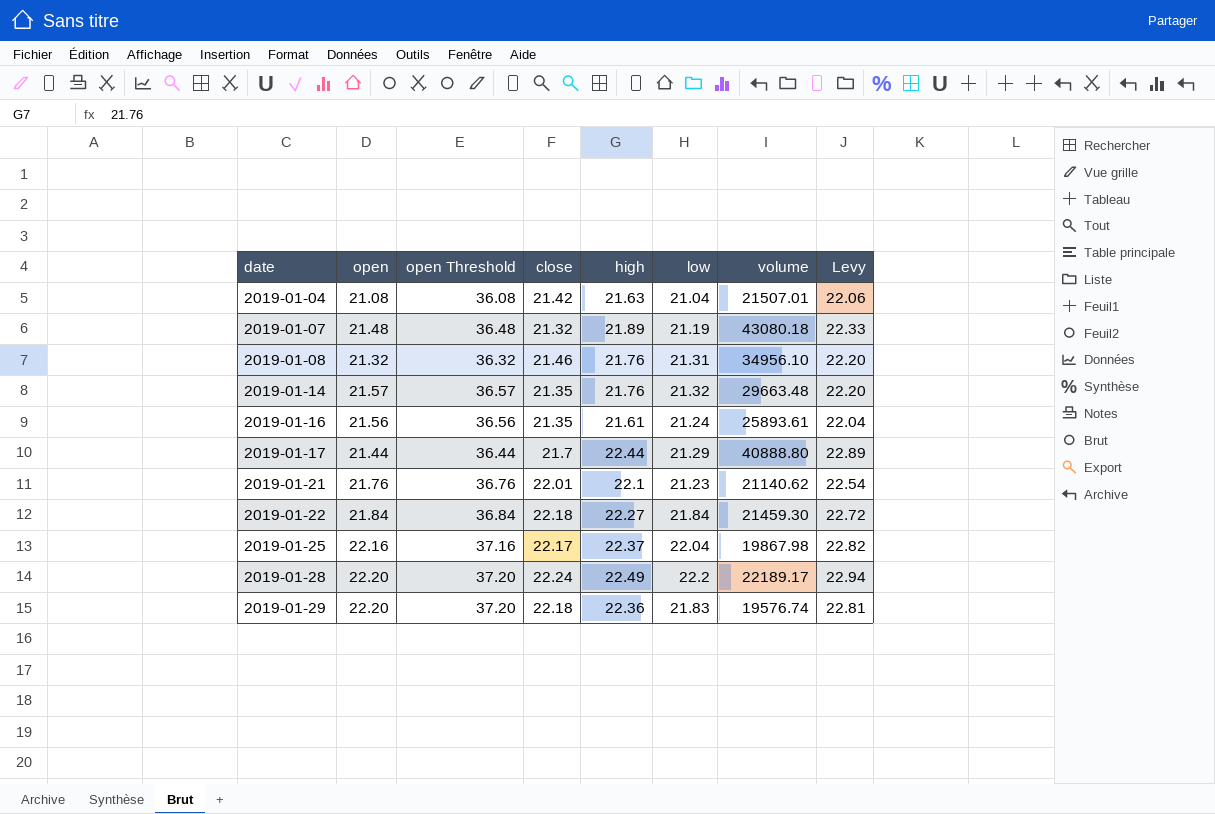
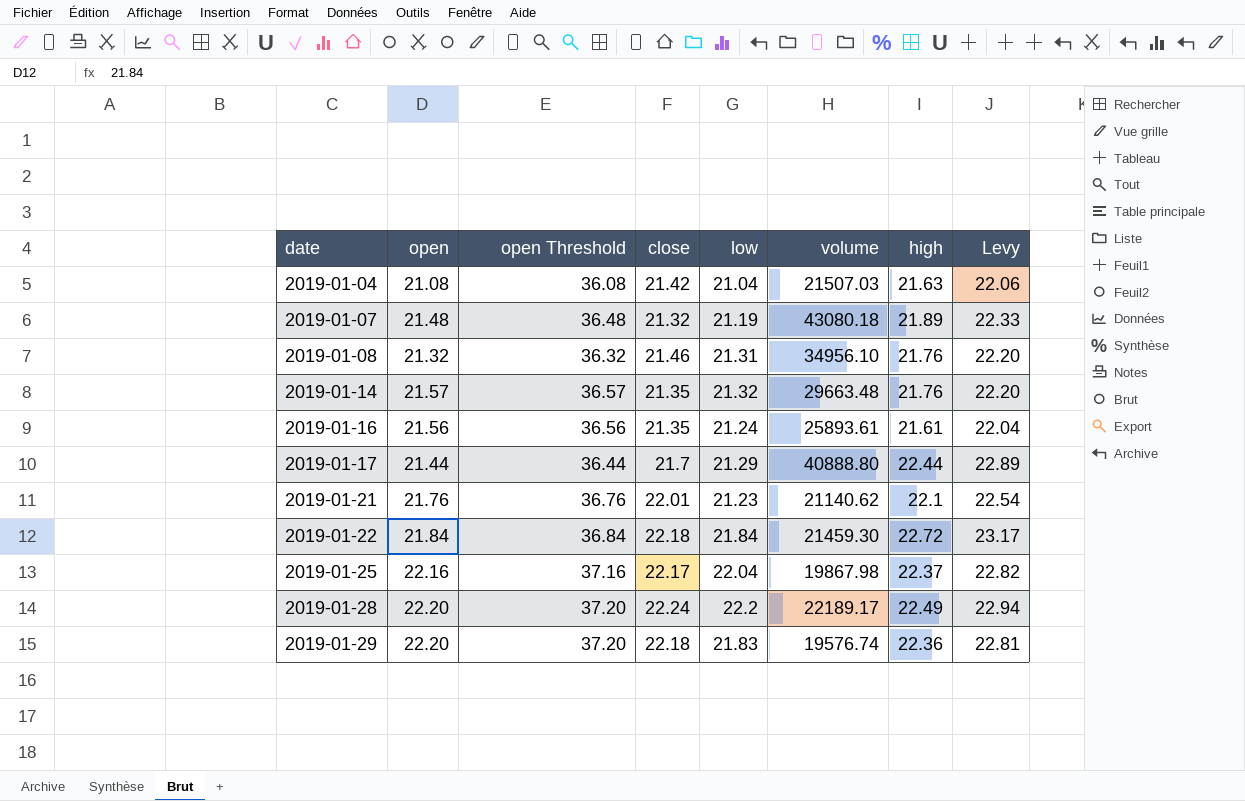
column high | position: 5 -> 7
2019-01-04 | volume: 21507.01 -> 21507.03
2019-01-22 | high: 22.27 -> 22.72
2019-01-22 | Levy: 22.72 -> 23.17

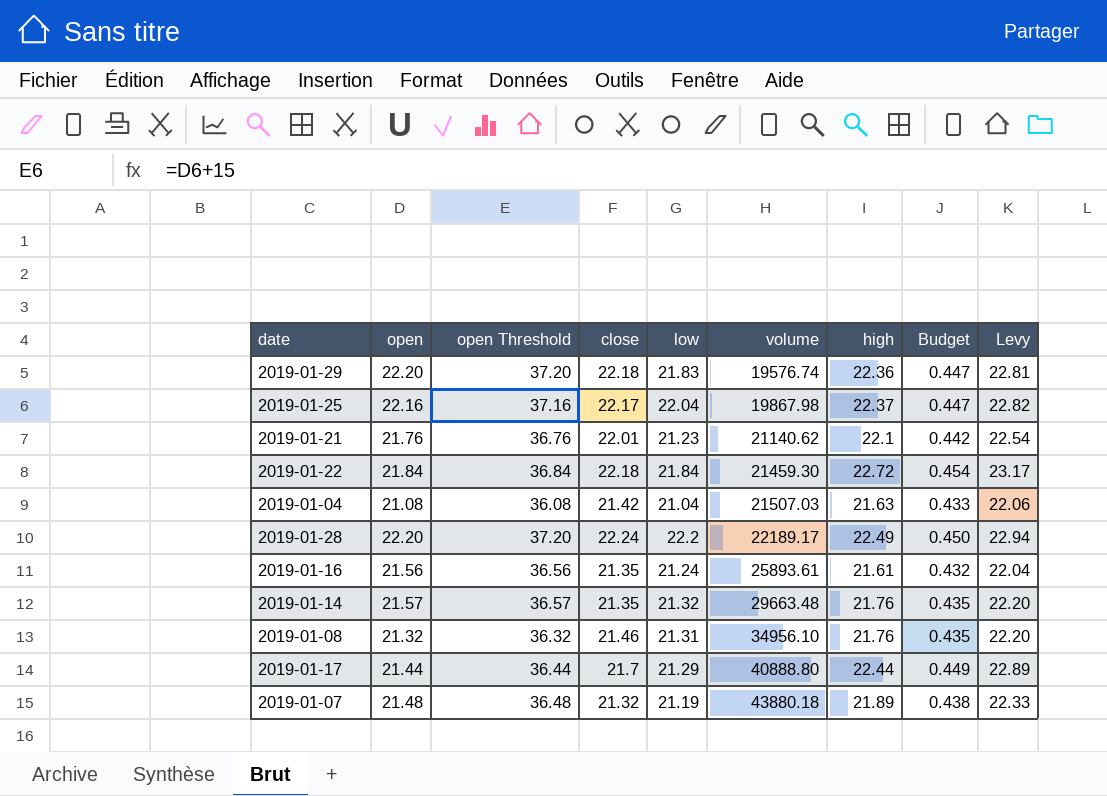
row order: date ascending -> volume ascending
column Budget | formula: none -> [high] * 0.02
2019-01-07 | volume: 43080.18 -> 43880.18

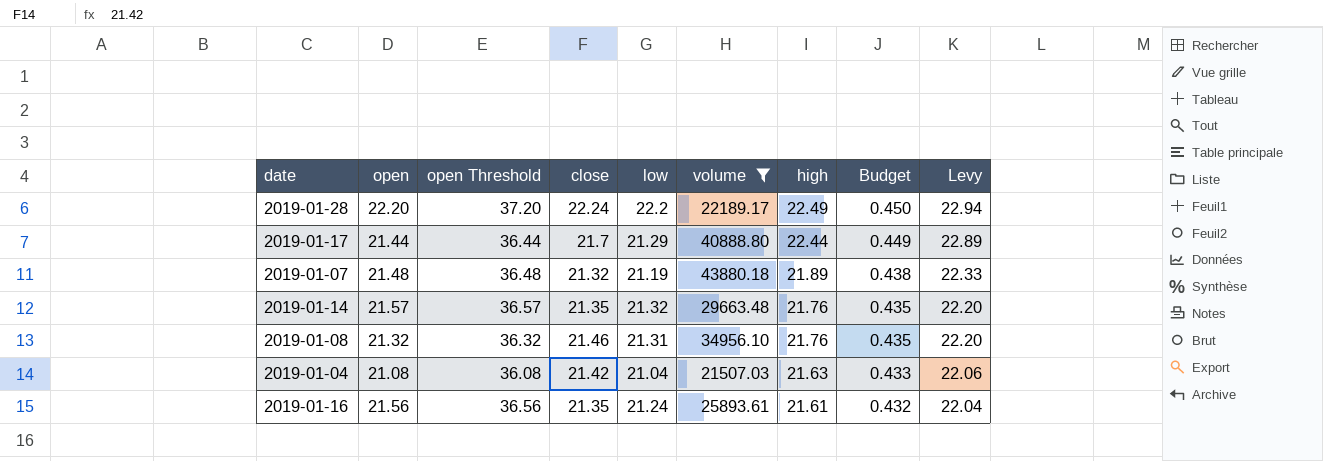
filter: none -> volume >= 21507.03
row order: volume ascending -> high descending

